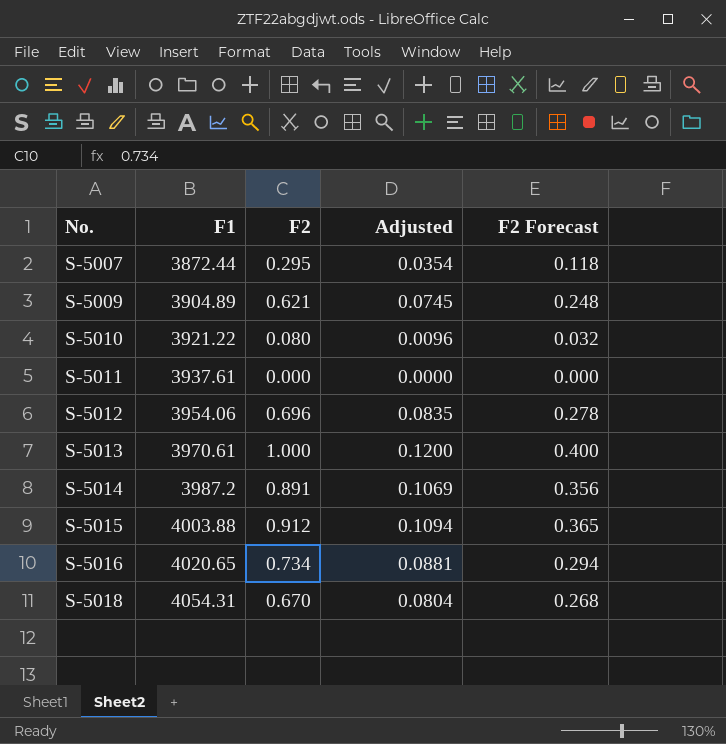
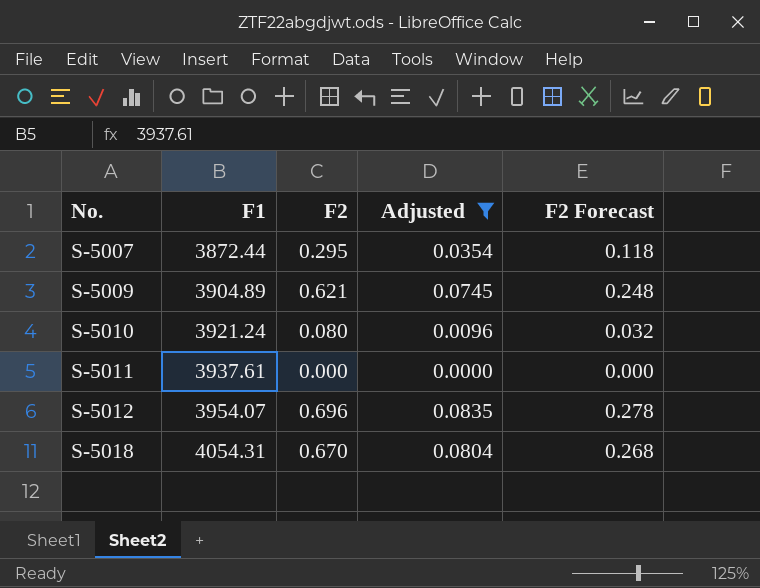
filter: none -> Adjusted <= 0.0835
S-5010 | F1: 3921.22 -> 3921.24
S-5012 | F1: 3954.06 -> 3954.07

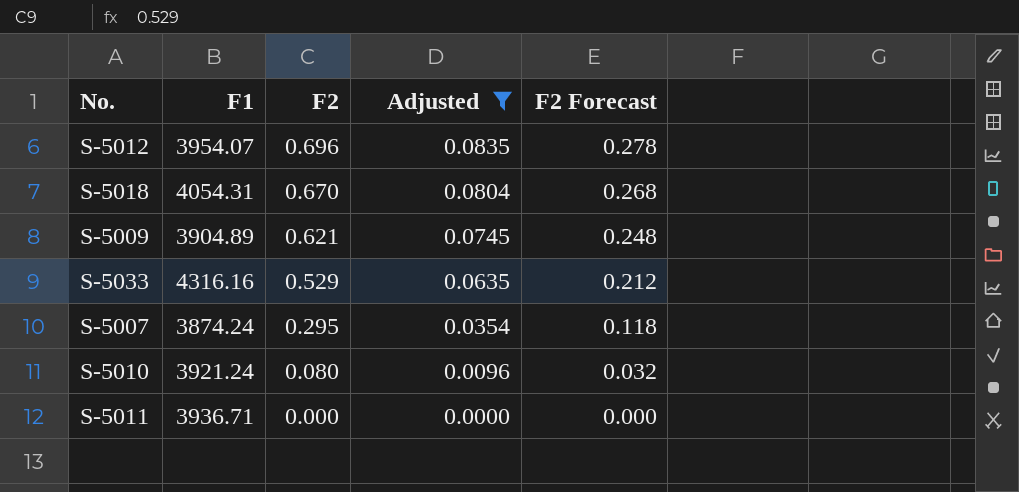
row order: No. ascending -> F2 descending
row S-5033: none -> 4316.16 | 0.529 | 0.0635 | 0.212
S-5007 | F1: 3872.44 -> 3874.24
S-5011 | F1: 3937.61 -> 3936.71

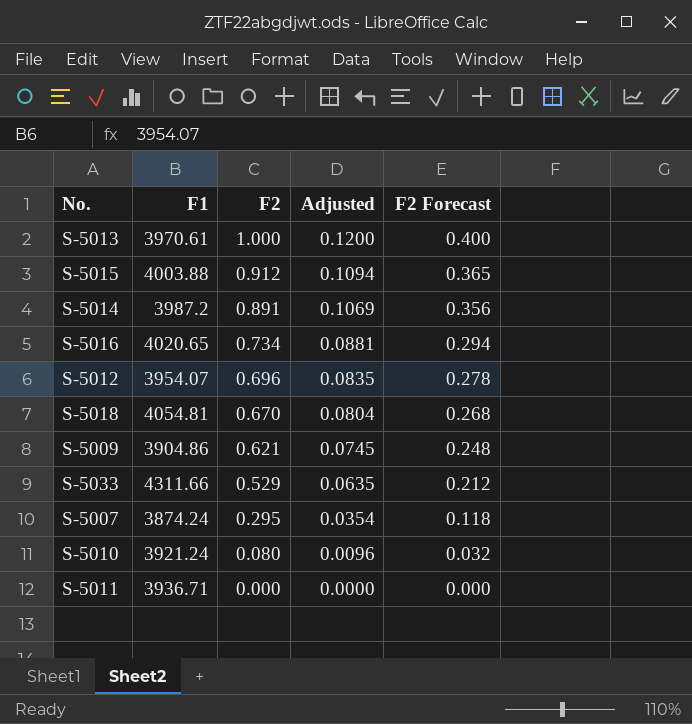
filter: Adjusted <= 0.0835 -> none
S-5018 | F1: 4054.31 -> 4054.81
S-5009 | F1: 3904.89 -> 3904.86
S-5033 | F1: 4316.16 -> 4311.66

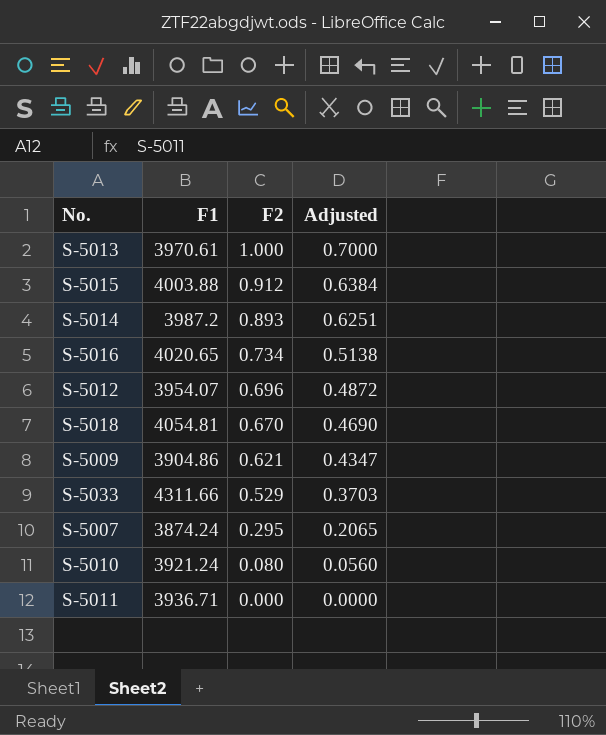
column F2 Forecast | formula: [F2] * 0.4 -> none
column Adjusted | formula: [F2] * 0.12 -> [F2] * 0.7
S-5014 | F2: 0.891 -> 0.893

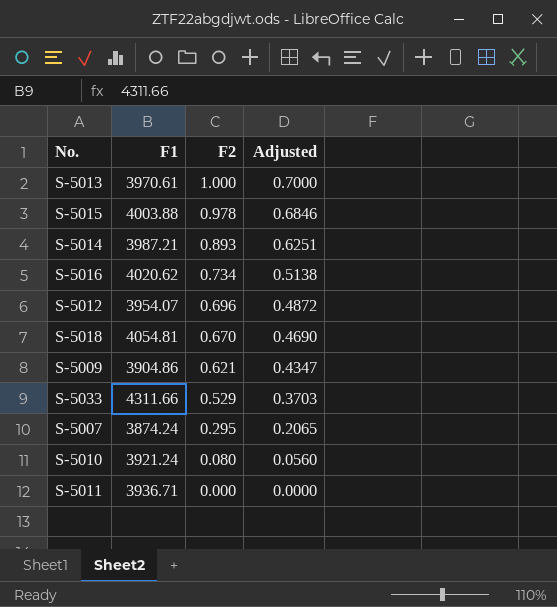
S-5015 | F2: 0.912 -> 0.978
S-5015 | Adjusted: 0.6384 -> 0.6846
S-5014 | F1: 3987.2 -> 3987.21
S-5016 | F1: 4020.65 -> 4020.62

